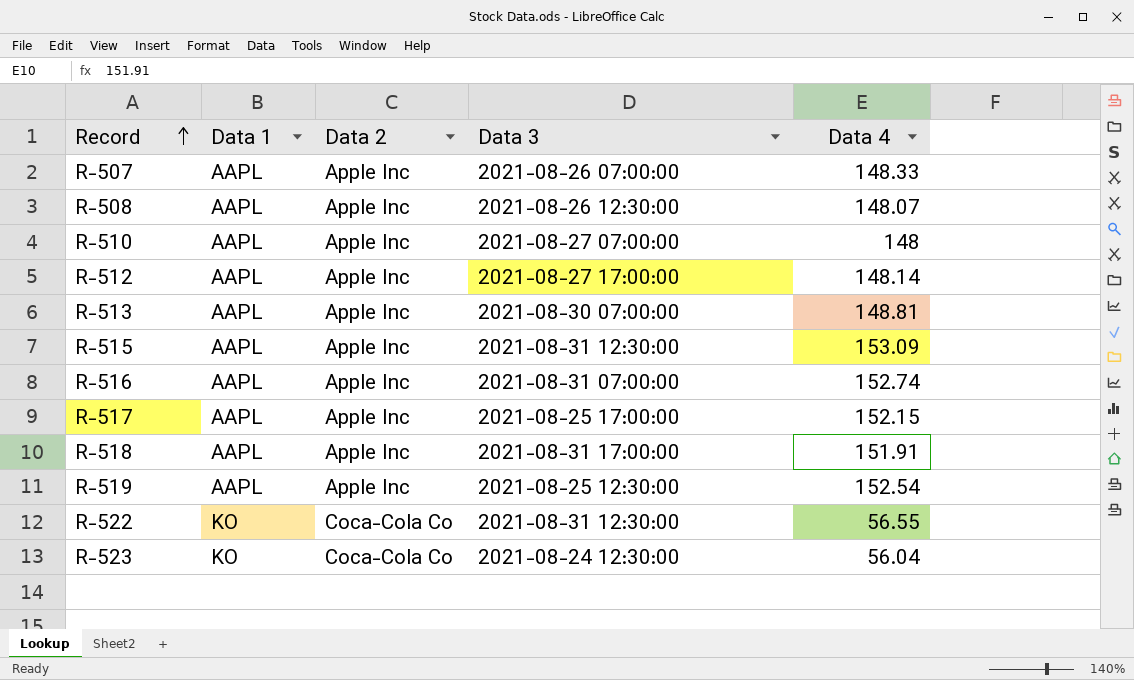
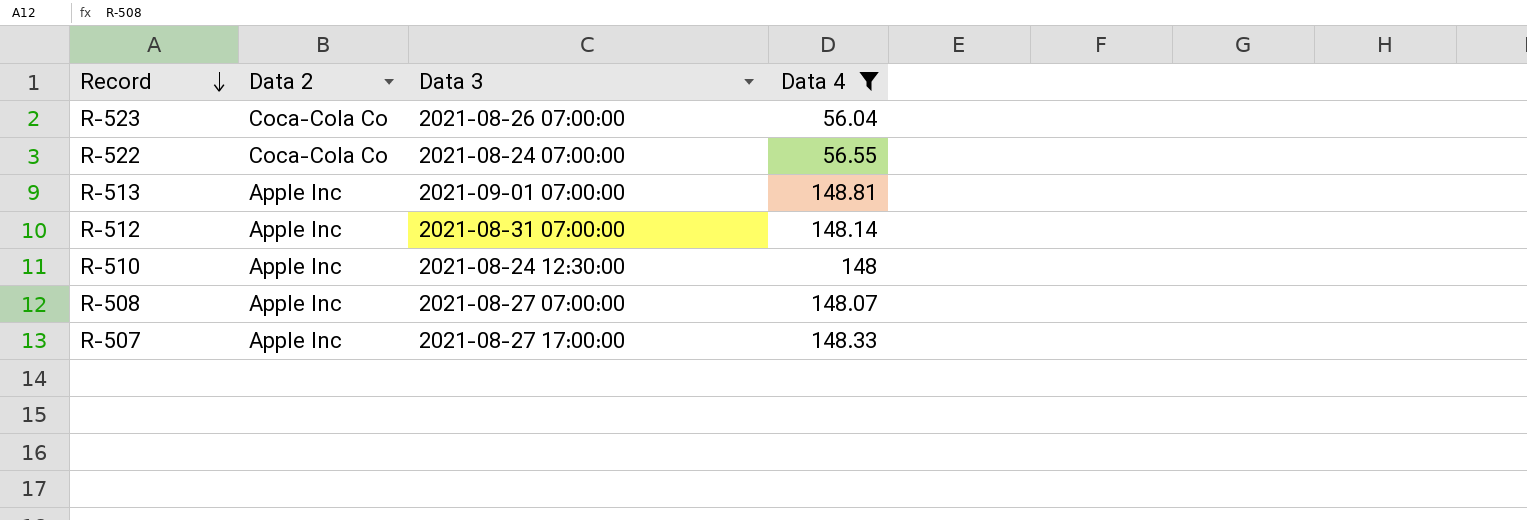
filter: none -> Data 4 <= 148.81
row order: Record ascending -> Record descending
column Data 1 | position: 2 -> none
R-523 | Data 3: 2021-08-24 12:30:00 -> 2021-08-26 07:00:00
R-522 | Data 3: 2021-08-31 12:30:00 -> 2021-08-24 07:00:00
R-513 | Data 3: 2021-08-30 07:00:00 -> 2021-09-01 07:00:00
R-512 | Data 3: 2021-08-27 17:00:00 -> 2021-08-31 07:00:00
R-510 | Data 3: 2021-08-27 07:00:00 -> 2021-08-24 12:30:00
R-508 | Data 3: 2021-08-26 12:30:00 -> 2021-08-27 07:00:00
R-507 | Data 3: 2021-08-26 07:00:00 -> 2021-08-27 17:00:00

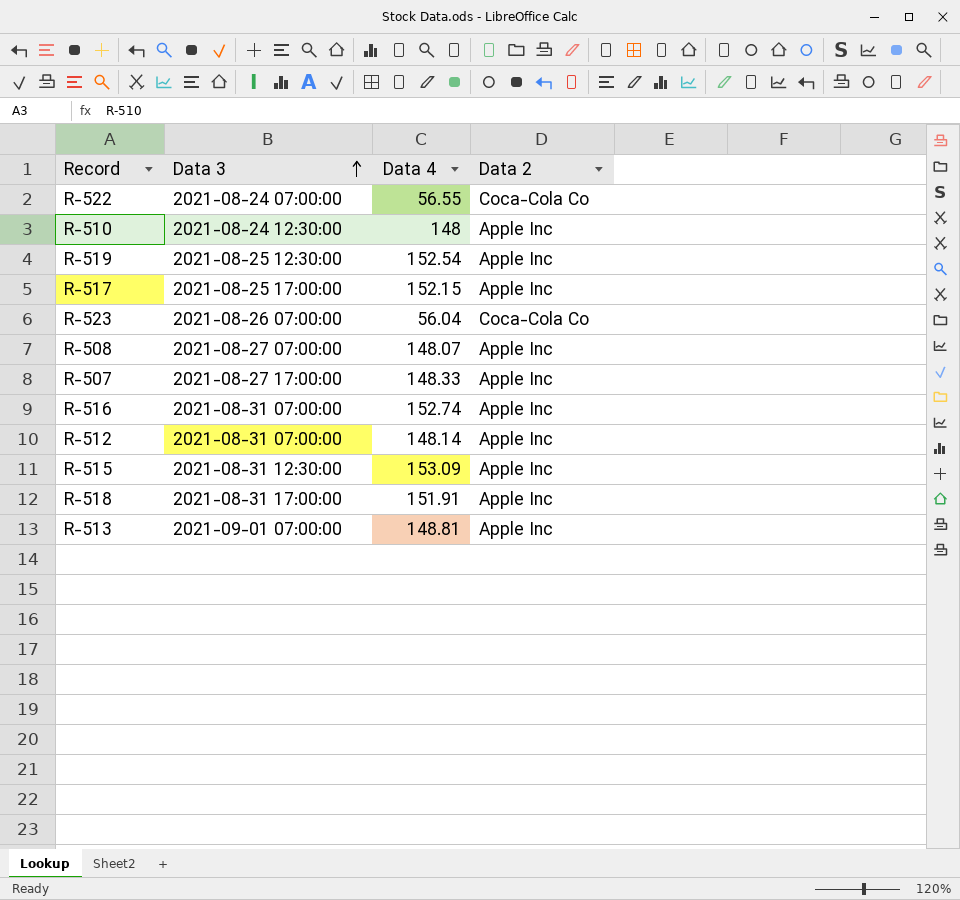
filter: Data 4 <= 148.81 -> none
row order: Record descending -> Data 3 ascending
column Data 2 | position: 2 -> 4

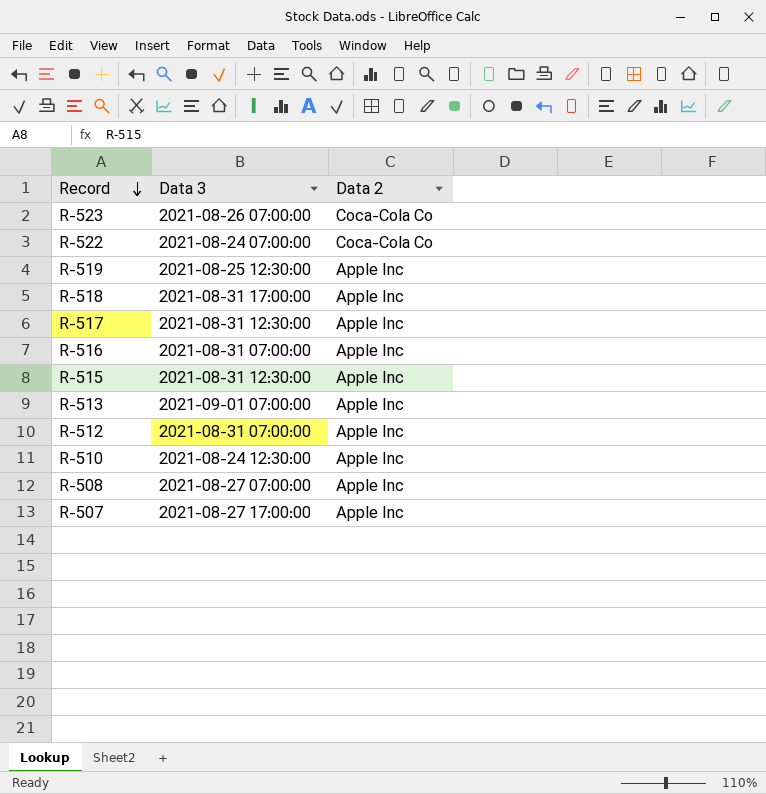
row order: Data 3 ascending -> Record descending
column Data 4 | position: 3 -> none
R-517 | Data 3: 2021-08-25 17:00:00 -> 2021-08-31 12:30:00

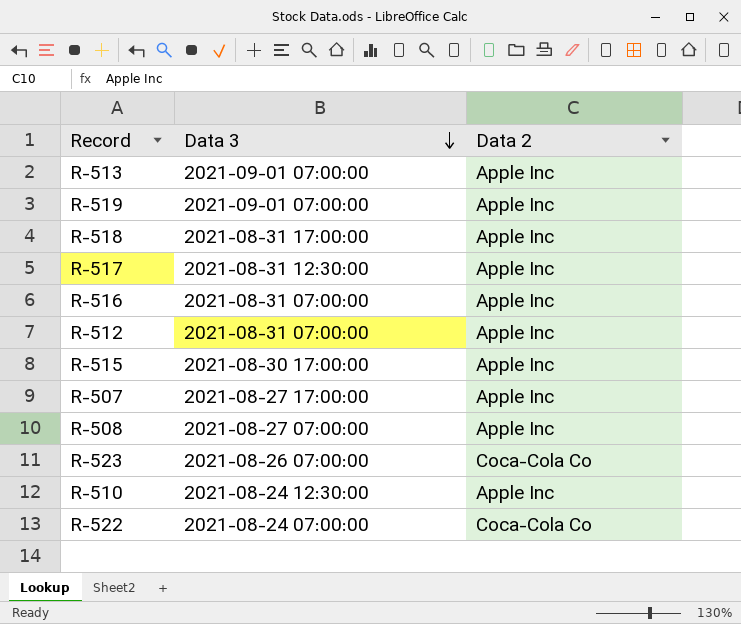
row order: Record descending -> Data 3 descending
R-519 | Data 3: 2021-08-25 12:30:00 -> 2021-09-01 07:00:00
R-515 | Data 3: 2021-08-31 12:30:00 -> 2021-08-30 17:00:00

